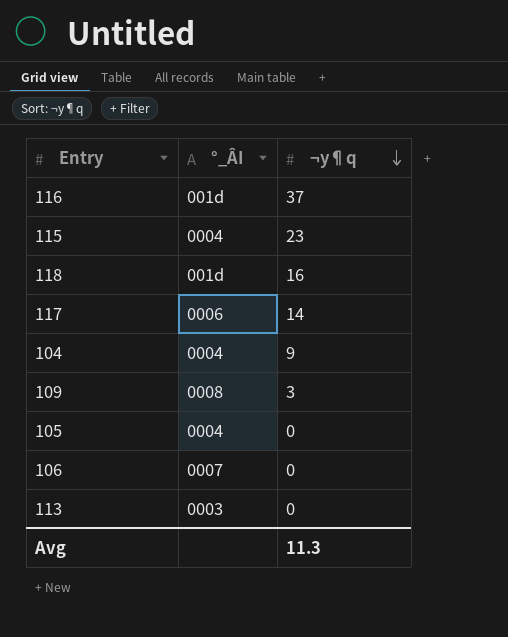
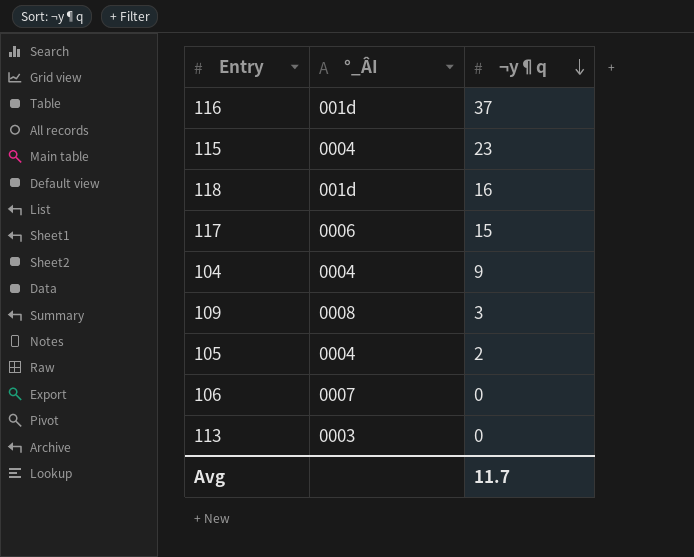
117 | ¬y¶q: 14 -> 15
105 | ¬y¶q: 0 -> 2
Avg | ¬y¶q: 11.3 -> 11.7

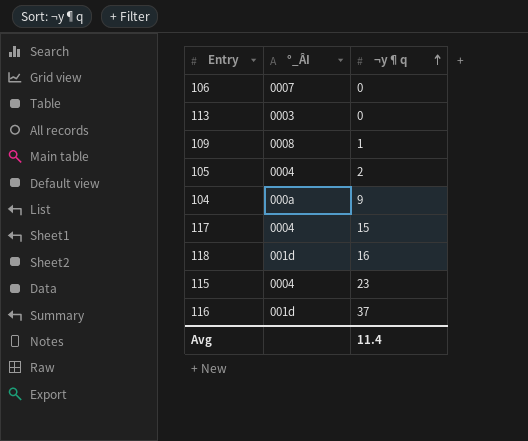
row order: ¬y¶q descending -> ¬y¶q ascending
109 | ¬y¶q: 3 -> 1
104 | °_ÂI: 0004 -> 000a
117 | °_ÂI: 0006 -> 0004
Avg | ¬y¶q: 11.7 -> 11.4

